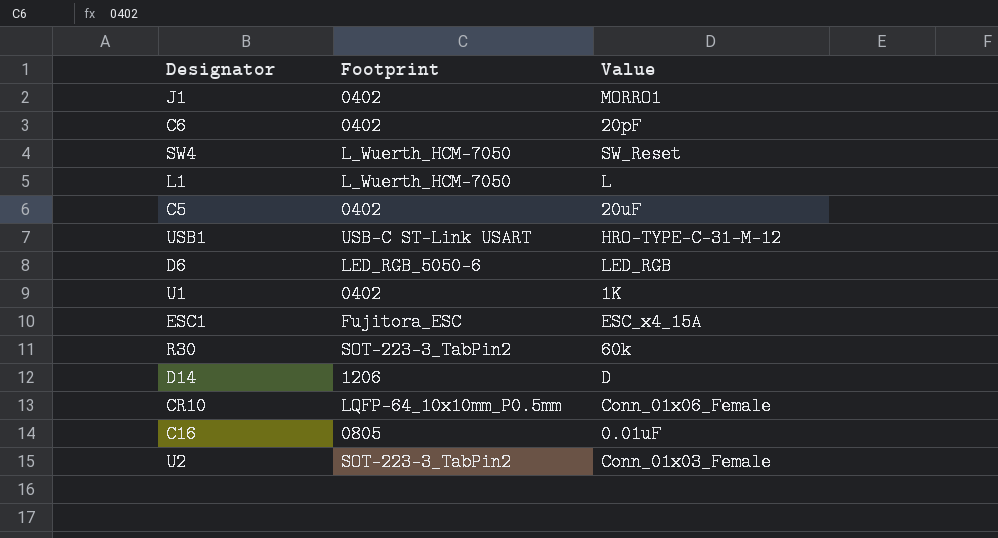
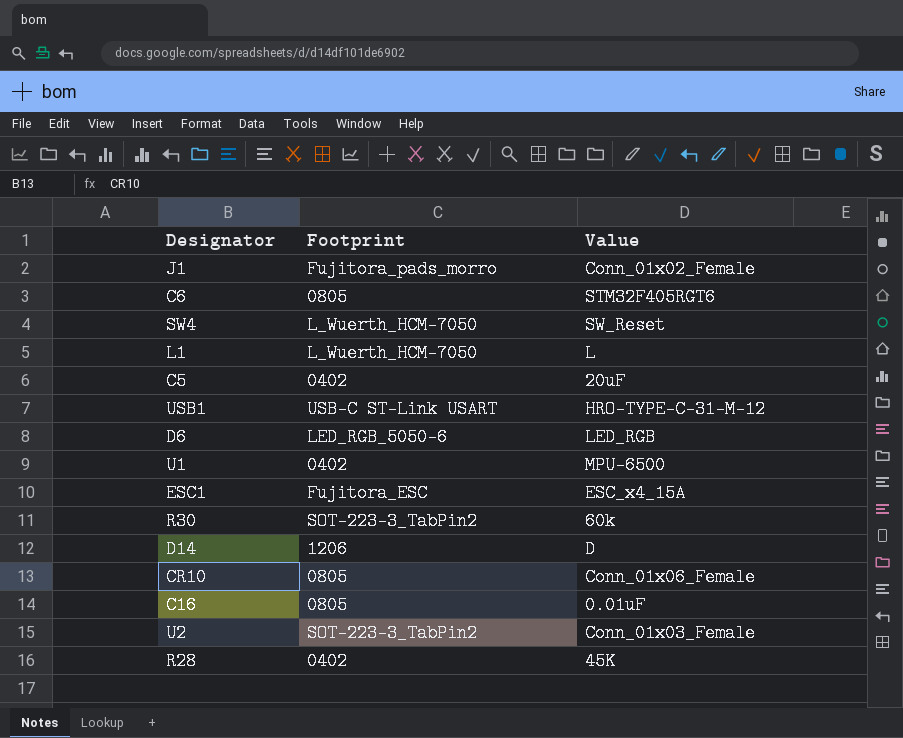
J1 | Footprint: 0402 -> Fujitora_pads_morro
J1 | Value: MORRO1 -> Conn_01x02_Female
C6 | Footprint: 0402 -> 0805
C6 | Value: 20pF -> STM32F405RGT6
U1 | Value: 1K -> MPU-6500
CR10 | Footprint: LQFP-64_10x10mm_P0.5mm -> 0805
row R28: none -> 0402 | 45K

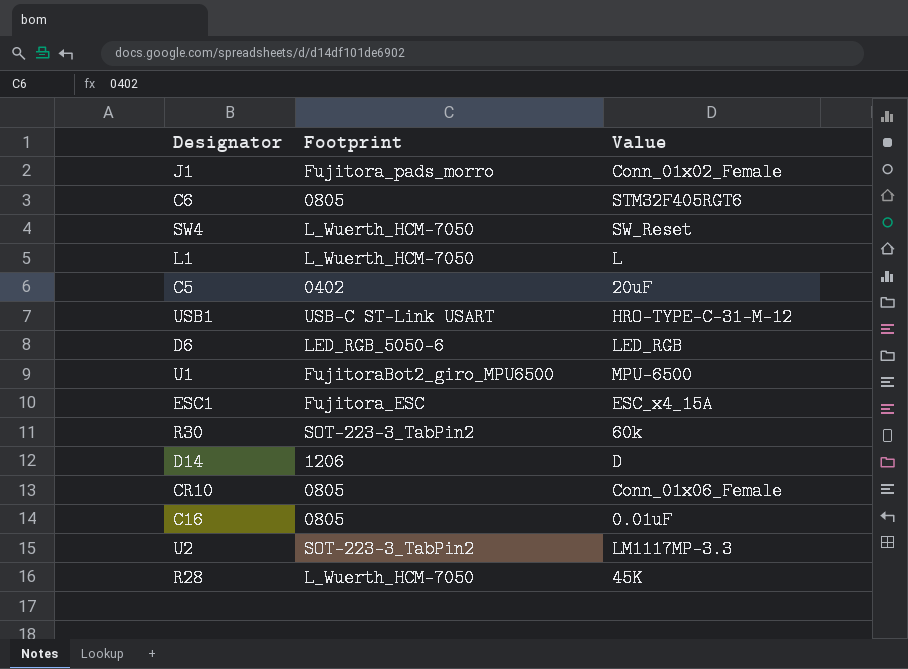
U1 | Footprint: 0402 -> FujitoraBot2_giro_MPU6500
U2 | Value: Conn_01x03_Female -> LM1117MP-3.3
R28 | Footprint: 0402 -> L_Wuerth_HCM-7050

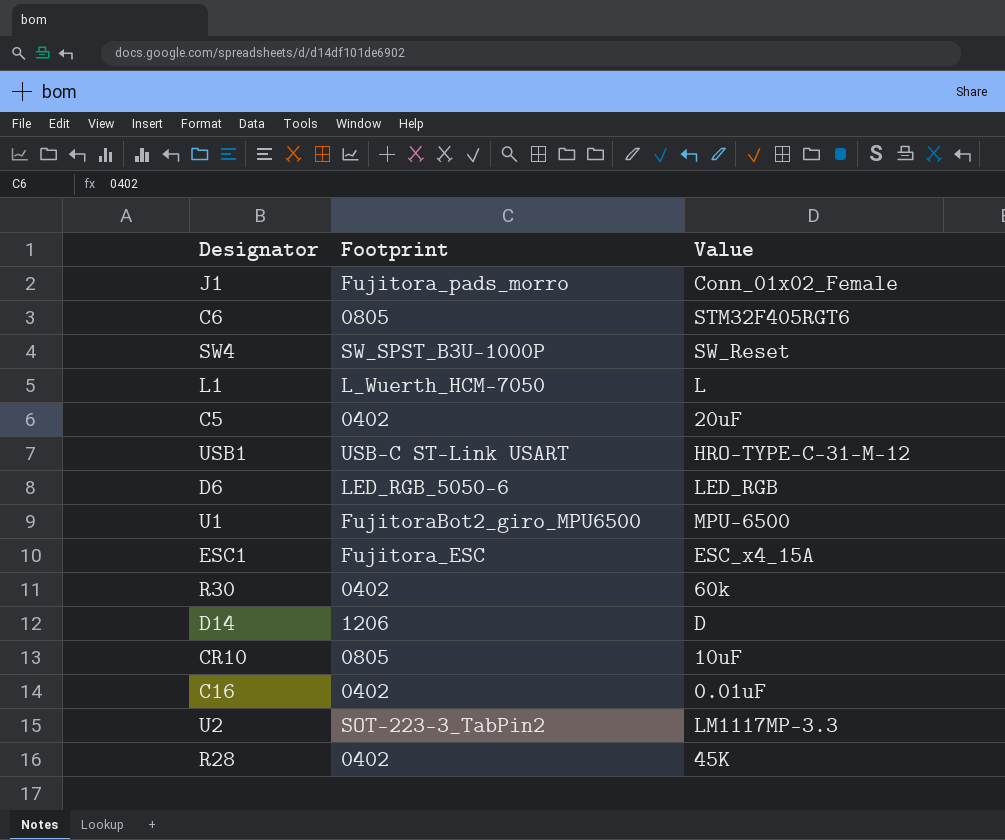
SW4 | Footprint: L_Wuerth_HCM-7050 -> SW_SPST_B3U-1000P
R30 | Footprint: SOT-223-3_TabPin2 -> 0402
CR10 | Value: Conn_01x06_Female -> 10uF
C16 | Footprint: 0805 -> 0402
R28 | Footprint: L_Wuerth_HCM-7050 -> 0402

